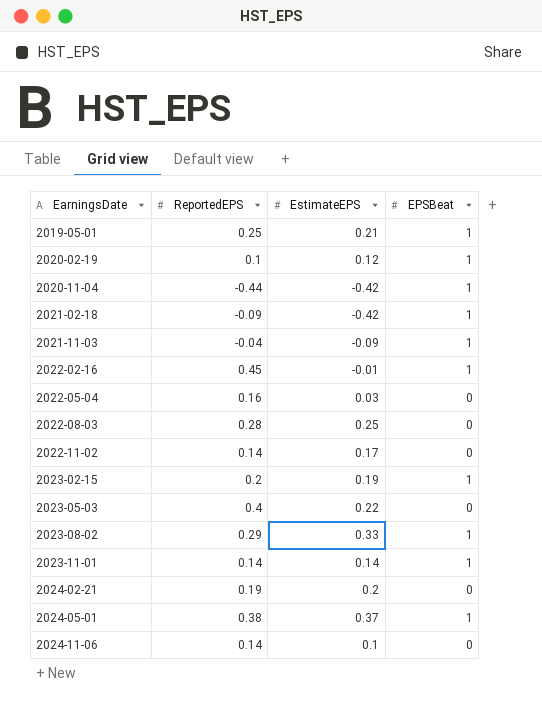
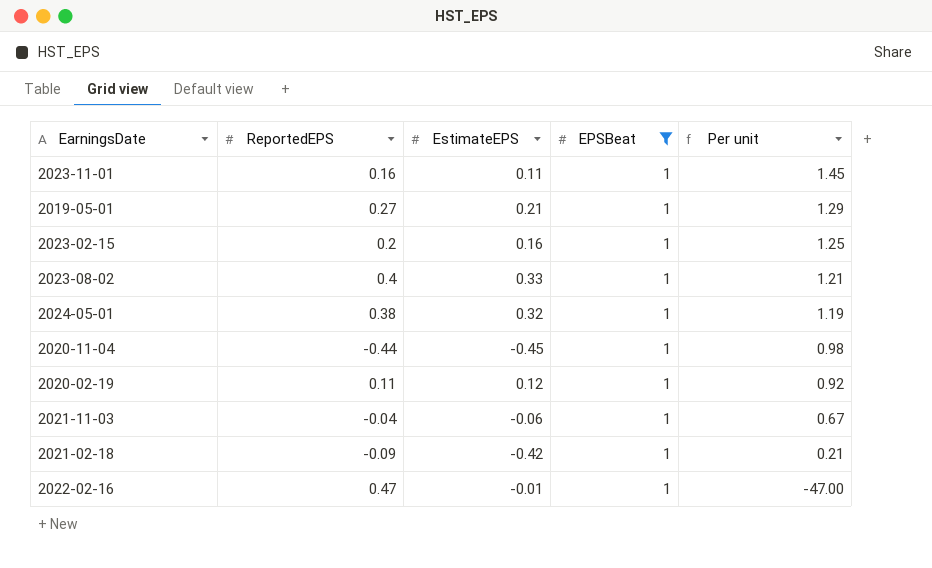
filter: none -> EPSBeat = 1
row order: EarningsDate ascending -> Per unit descending
column Per unit | formula: none -> [ReportedEPS] / [EstimateEPS]
2023-11-01 | ReportedEPS: 0.14 -> 0.16
2023-11-01 | EstimateEPS: 0.14 -> 0.11
2019-05-01 | ReportedEPS: 0.25 -> 0.27
2023-02-15 | EstimateEPS: 0.19 -> 0.16
2023-08-02 | ReportedEPS: 0.29 -> 0.4
2024-05-01 | EstimateEPS: 0.37 -> 0.32
2020-11-04 | EstimateEPS: -0.42 -> -0.45
2020-02-19 | ReportedEPS: 0.1 -> 0.11
2021-11-03 | EstimateEPS: -0.09 -> -0.06
2022-02-16 | ReportedEPS: 0.45 -> 0.47

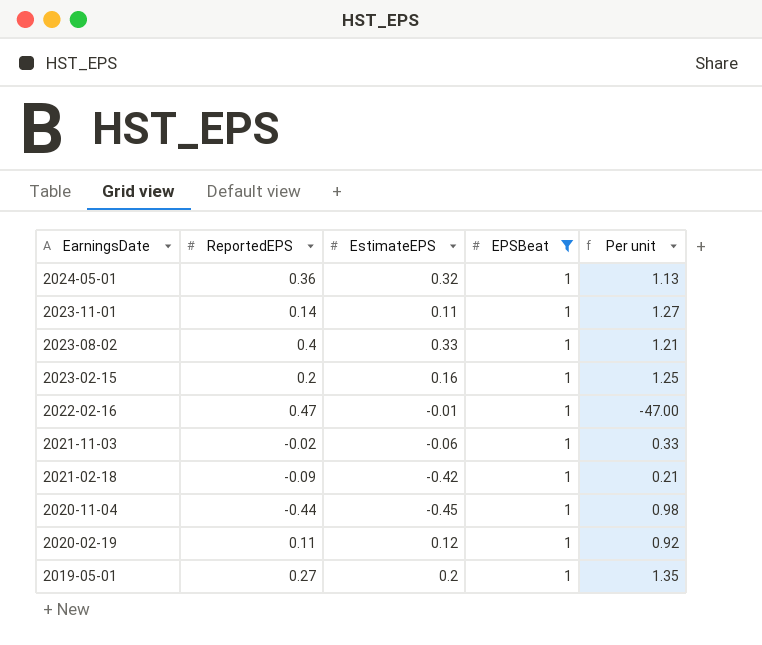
row order: Per unit descending -> EarningsDate descending
2024-05-01 | ReportedEPS: 0.38 -> 0.36
2024-05-01 | Per unit: 1.19 -> 1.13
2023-11-01 | ReportedEPS: 0.16 -> 0.14
2023-11-01 | Per unit: 1.45 -> 1.27
2021-11-03 | ReportedEPS: -0.04 -> -0.02
2021-11-03 | Per unit: 0.67 -> 0.33
2019-05-01 | EstimateEPS: 0.21 -> 0.2
2019-05-01 | Per unit: 1.29 -> 1.35

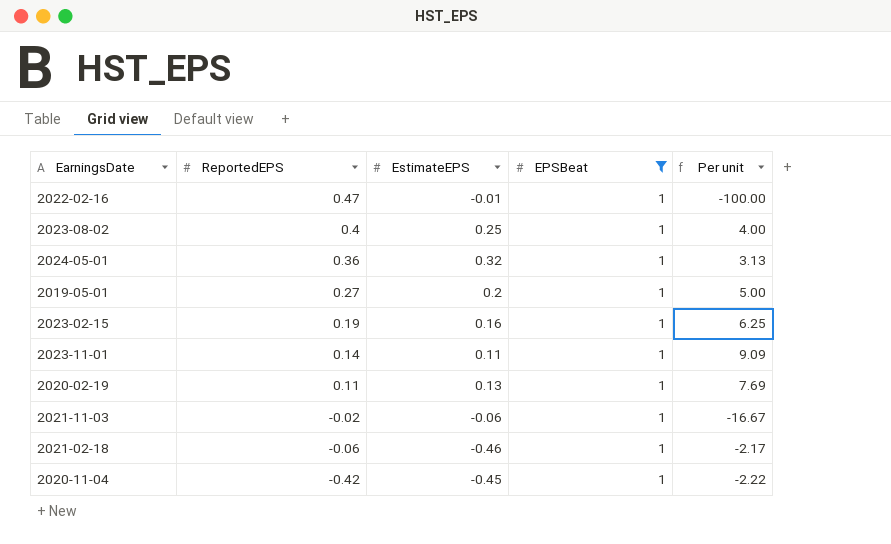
row order: EarningsDate descending -> ReportedEPS descending
column Per unit | formula: [ReportedEPS] / [EstimateEPS] -> [EPSBeat] / [EstimateEPS]
2023-08-02 | EstimateEPS: 0.33 -> 0.25
2023-02-15 | ReportedEPS: 0.2 -> 0.19
2020-02-19 | EstimateEPS: 0.12 -> 0.13
2021-02-18 | ReportedEPS: -0.09 -> -0.06
2021-02-18 | EstimateEPS: -0.42 -> -0.46
2020-11-04 | ReportedEPS: -0.44 -> -0.42

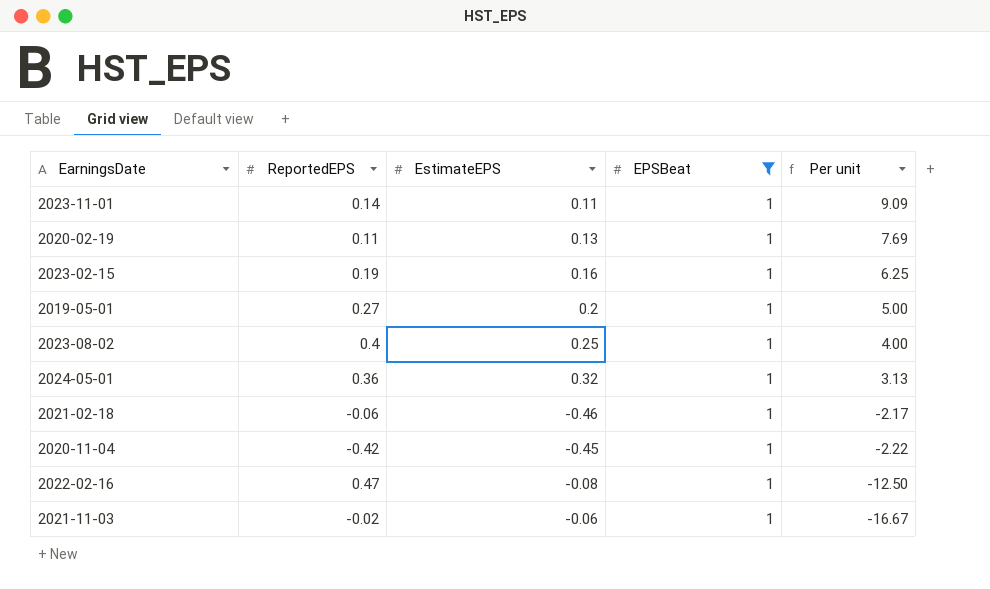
row order: ReportedEPS descending -> Per unit descending
2022-02-16 | EstimateEPS: -0.01 -> -0.08
2022-02-16 | Per unit: -100.00 -> -12.50

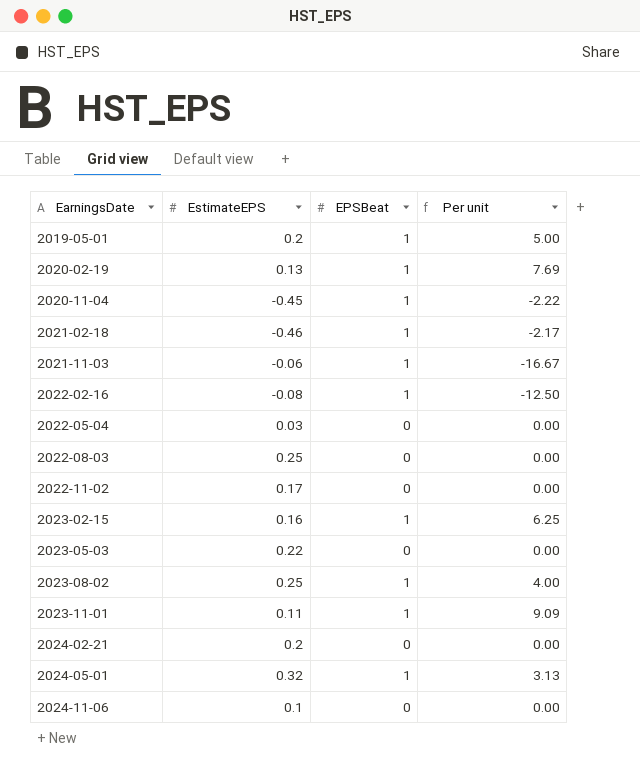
filter: EPSBeat = 1 -> none
row order: Per unit descending -> EarningsDate ascending
column ReportedEPS | position: 2 -> none

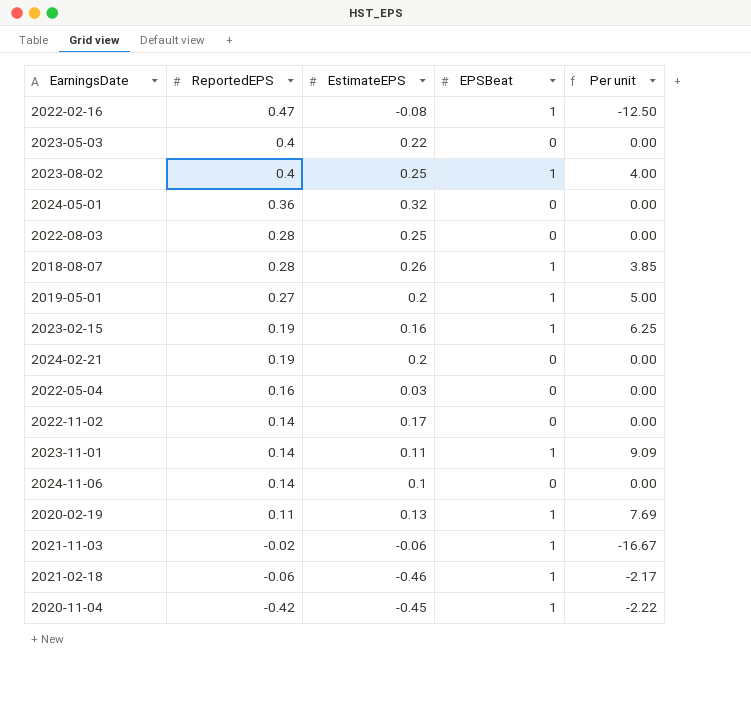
row order: EarningsDate ascending -> ReportedEPS descending
column ReportedEPS | position: none -> 2
2024-05-01 | EPSBeat: 1 -> 0
2024-05-01 | Per unit: 3.13 -> 0.00
row 2018-08-07: none -> 0.28 | 0.26 | 1 | 3.85

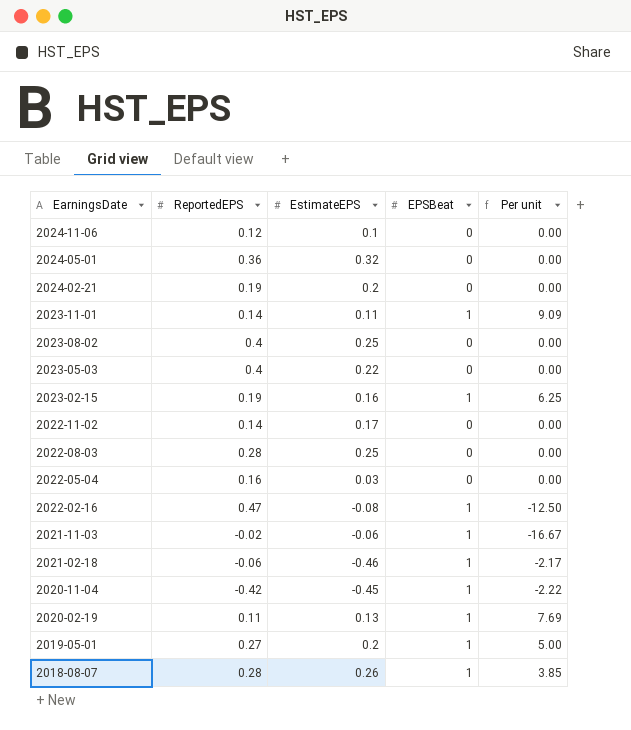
row order: ReportedEPS descending -> EarningsDate descending
2024-11-06 | ReportedEPS: 0.14 -> 0.12
2023-08-02 | EPSBeat: 1 -> 0
2023-08-02 | Per unit: 4.00 -> 0.00

